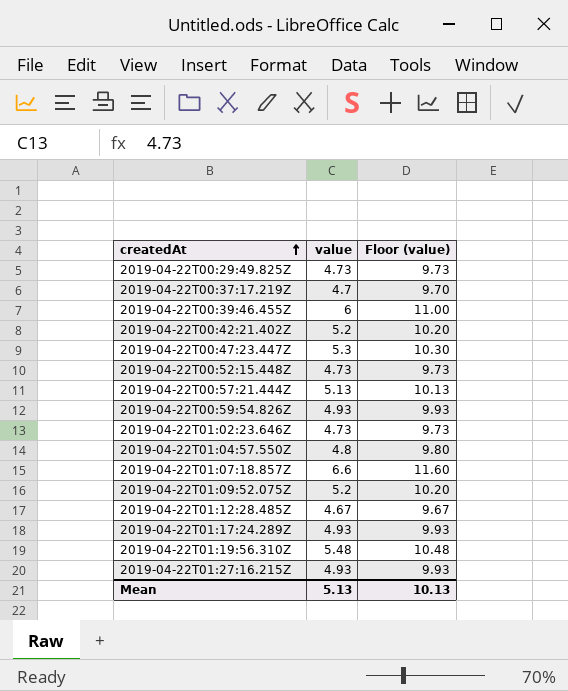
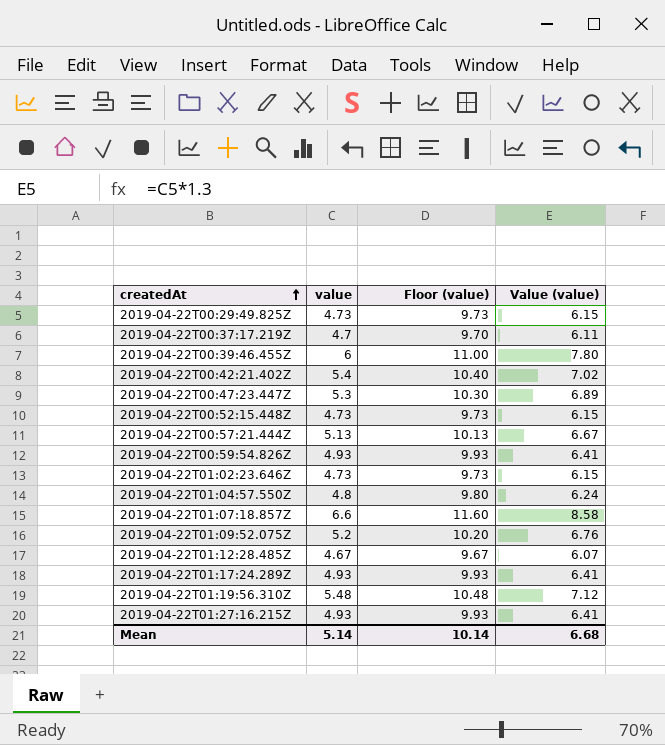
column Value (value) | formula: none -> [value] * 1.3
2019-04-22T00:42:21.402Z | value: 5.2 -> 5.4
2019-04-22T00:42:21.402Z | Floor (value): 10.20 -> 10.40
Mean | value: 5.13 -> 5.14
Mean | Floor (value): 10.13 -> 10.14

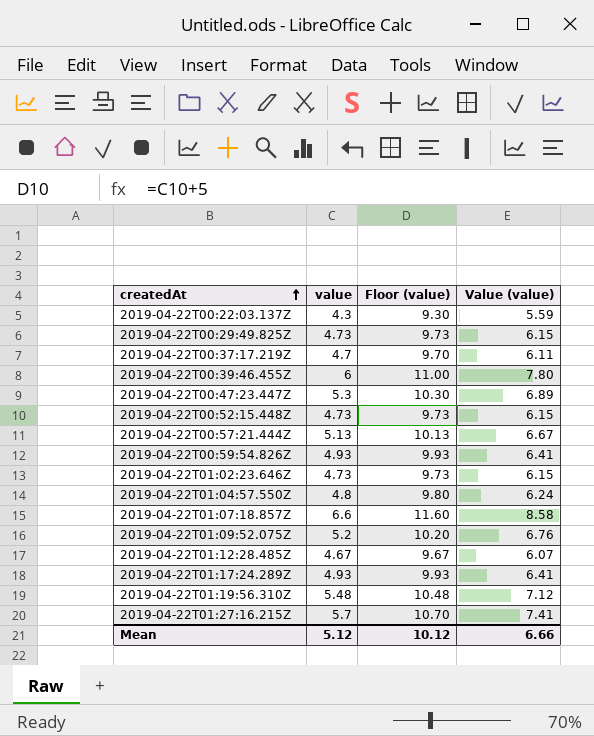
row 2019-04-22T00:42:21.402Z: 5.4 | 10.40 | 7.02 -> none
row 2019-04-22T00:22:03.137Z: none -> 4.3 | 9.30 | 5.59
2019-04-22T01:27:16.215Z | value: 4.93 -> 5.7
2019-04-22T01:27:16.215Z | Floor (value): 9.93 -> 10.70
2019-04-22T01:27:16.215Z | Value (value): 6.41 -> 7.41
Mean | value: 5.14 -> 5.12
Mean | Floor (value): 10.14 -> 10.12
Mean | Value (value): 6.68 -> 6.66

